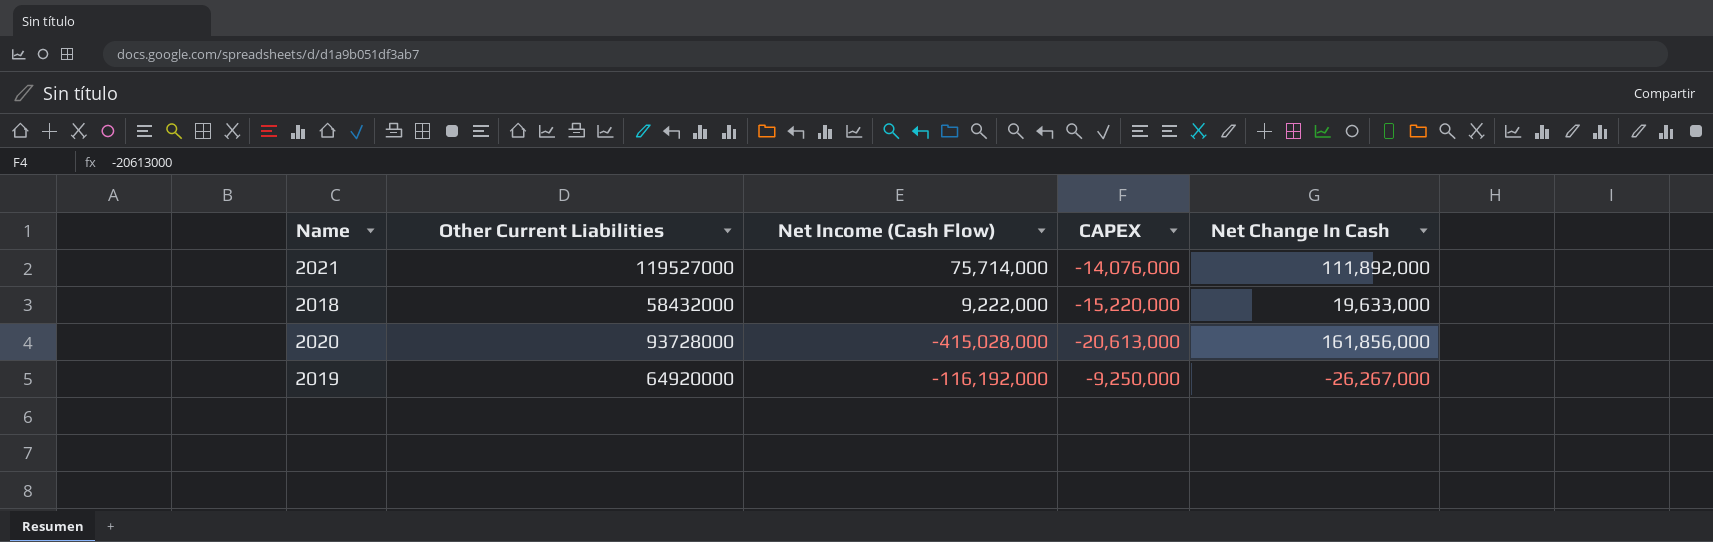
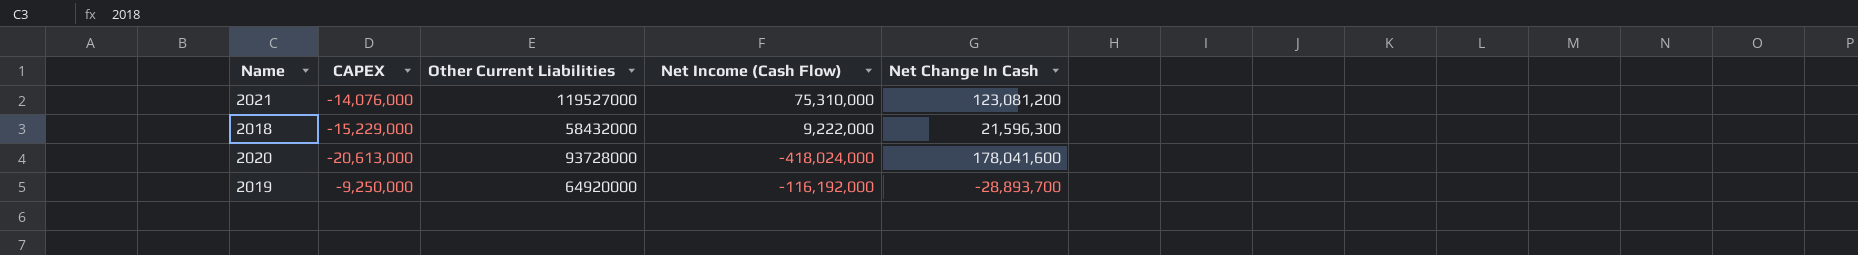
column CAPEX | position: 4 -> 2
2021 | Net Income (Cash Flow): 75,714,000 -> 75,310,000
2021 | Net Change In Cash: 111,892,000 -> 123,081,200
2018 | CAPEX: -15,220,000 -> -15,229,000
2018 | Net Change In Cash: 19,633,000 -> 21,596,300
2020 | Net Income (Cash Flow): -415,028,000 -> -418,024,000
2020 | Net Change In Cash: 161,856,000 -> 178,041,600
2019 | Net Change In Cash: -26,267,000 -> -28,893,700

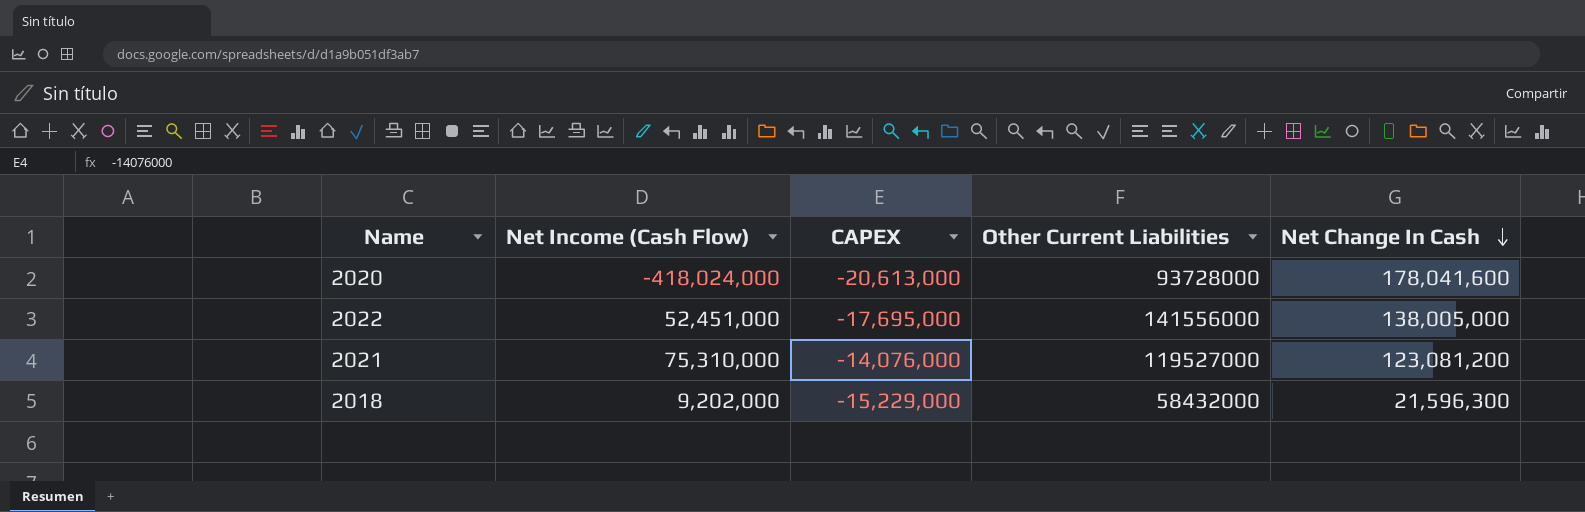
row order: none -> Net Change In Cash descending
column Net Income (Cash Flow) | position: 4 -> 2
row 2019: -9,250,000 | 64920000 | -116,192,000 | -28,893,700 -> none
row 2022: none -> 52,451,000 | -17,695,000 | 141556000 | 138,005,000
2018 | Net Income (Cash Flow): 9,222,000 -> 9,202,000

